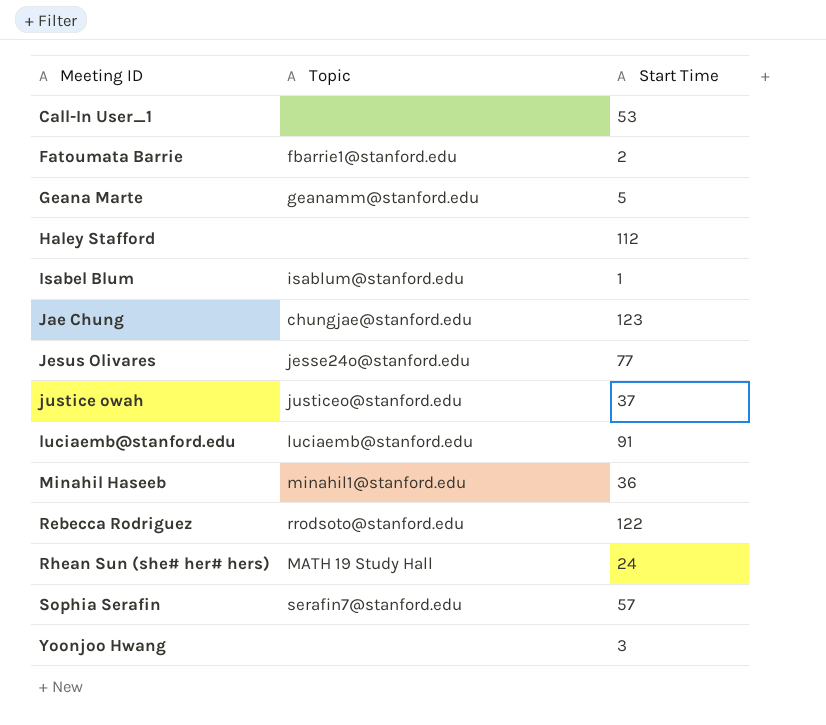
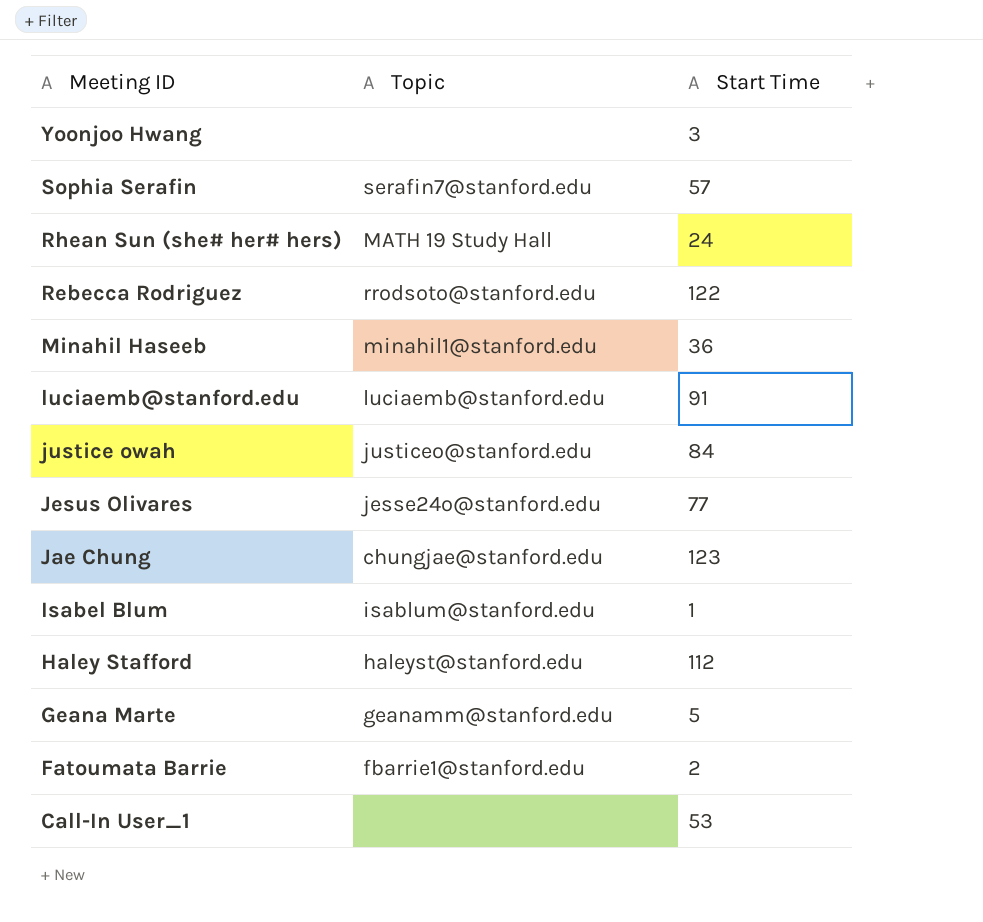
row order: Meeting ID ascending -> Meeting ID descending
justice owah | Start Time: 37 -> 84
Haley Stafford | Topic: none -> haleyst@stanford.edu

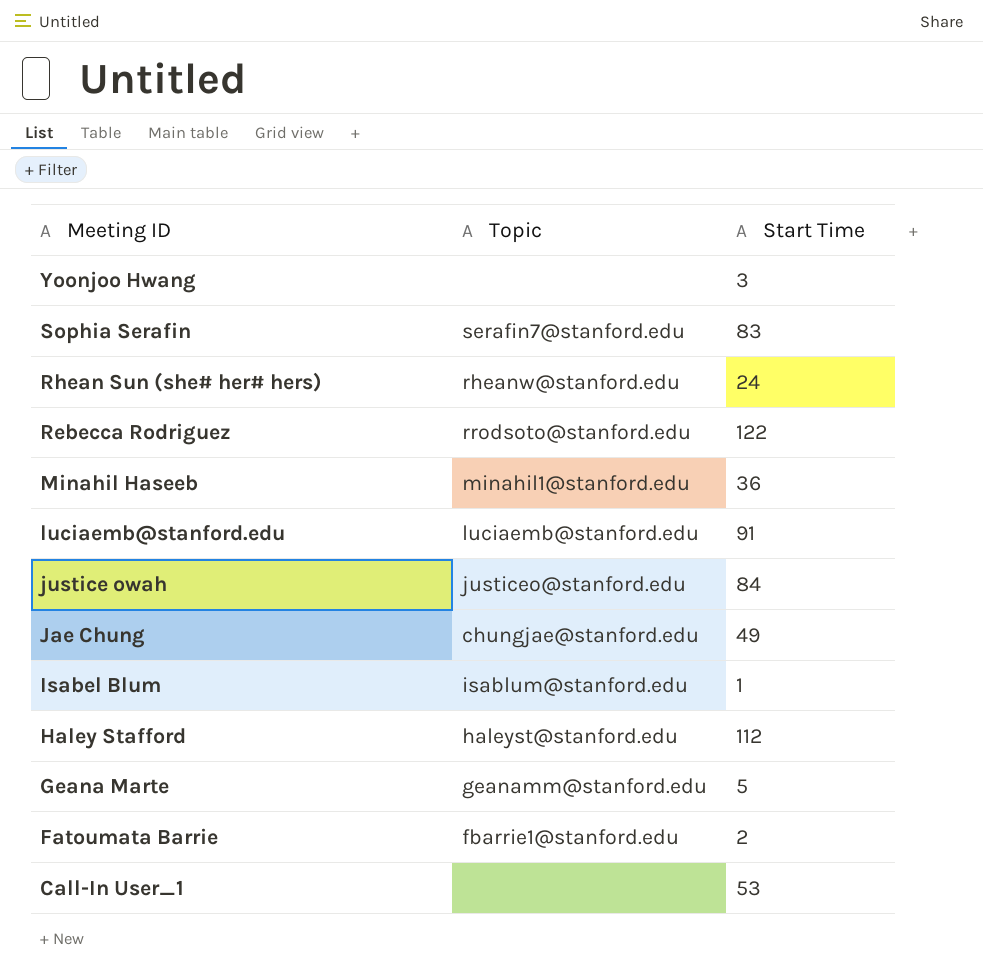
row Jesus Olivares: jesse24o@stanford.edu | 77 -> none
Sophia Serafin | Start Time: 57 -> 83
Rhean Sun (she# her# hers) | Topic: MATH 19 Study Hall -> rheanw@stanford.edu
Jae Chung | Start Time: 123 -> 49

